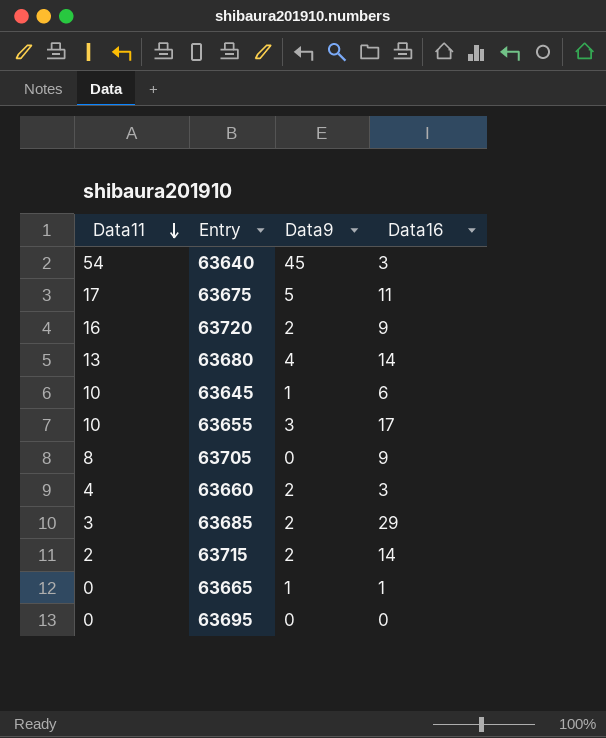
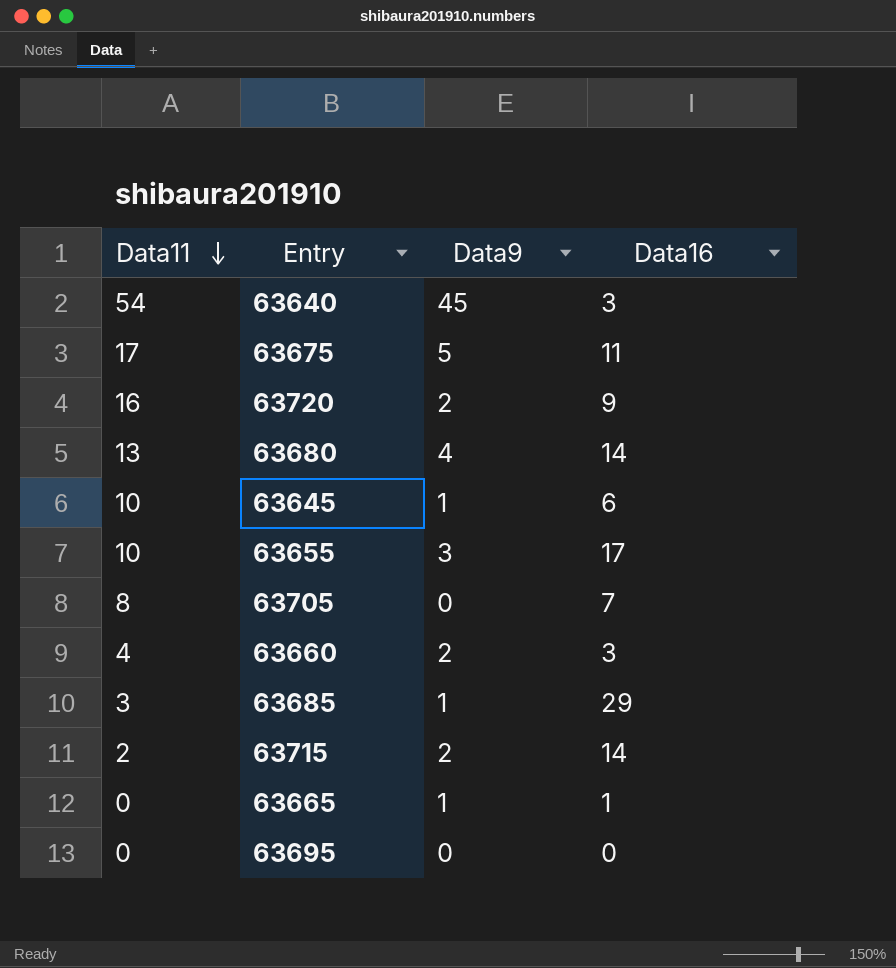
63705 | Data16: 9 -> 7
63685 | Data9: 2 -> 1

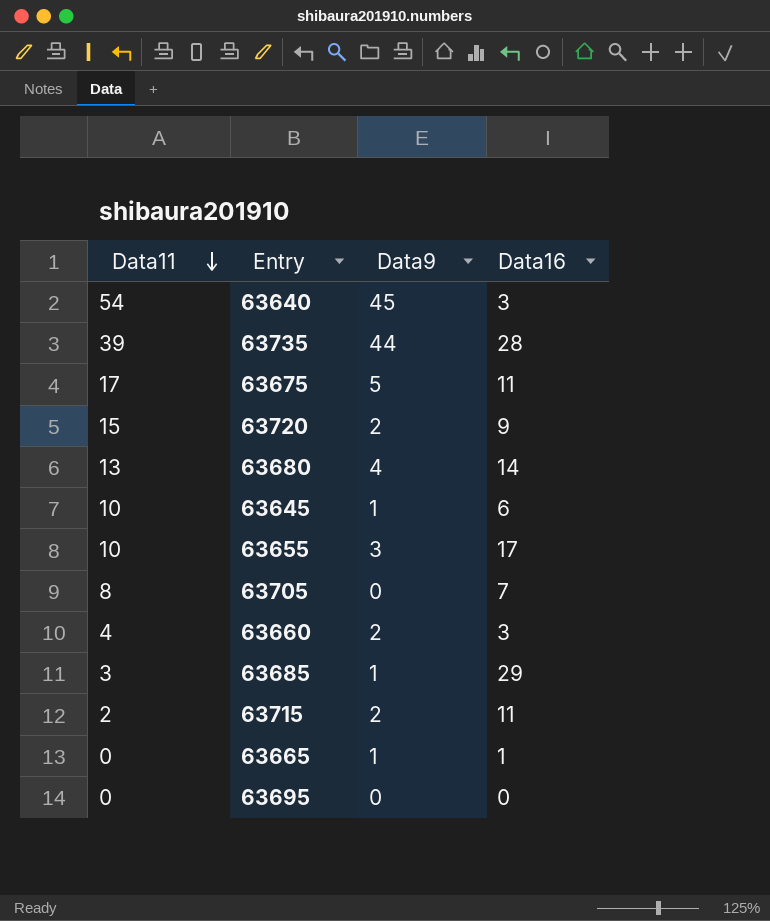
row 63735: none -> 39 | 44 | 28
63720 | Data11: 16 -> 15
63715 | Data16: 14 -> 11

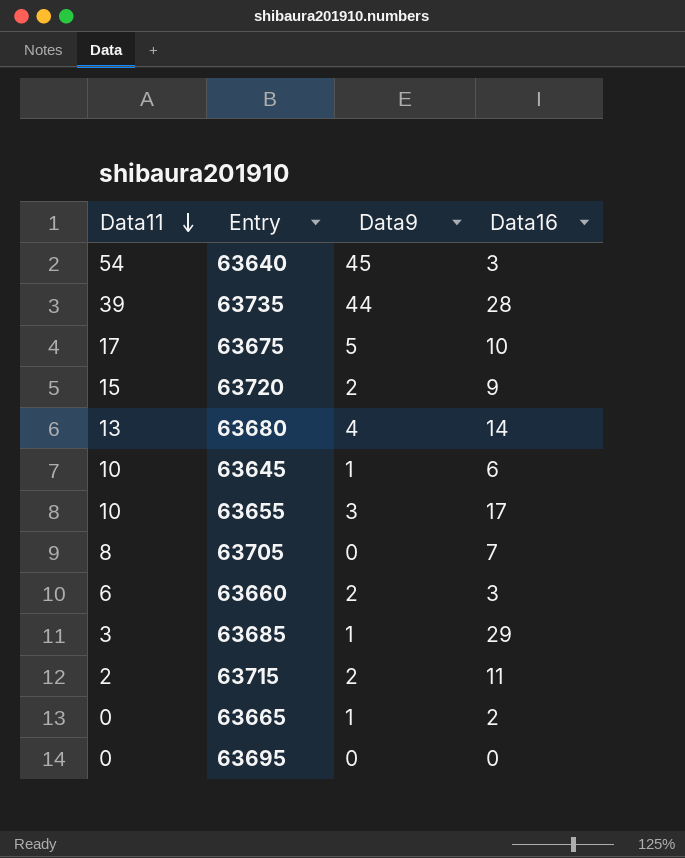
63675 | Data16: 11 -> 10
63660 | Data11: 4 -> 6
63665 | Data16: 1 -> 2

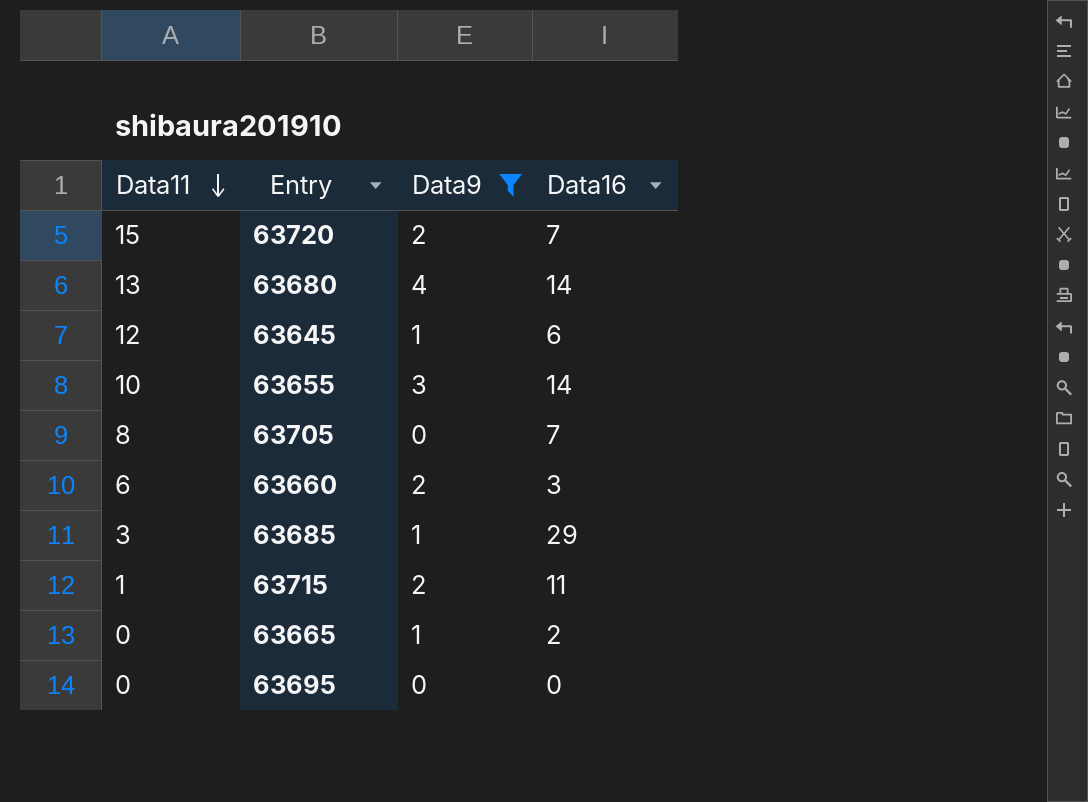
filter: none -> Data9 <= 4
63720 | Data16: 9 -> 7
63645 | Data11: 10 -> 12
63655 | Data16: 17 -> 14
63715 | Data11: 2 -> 1

